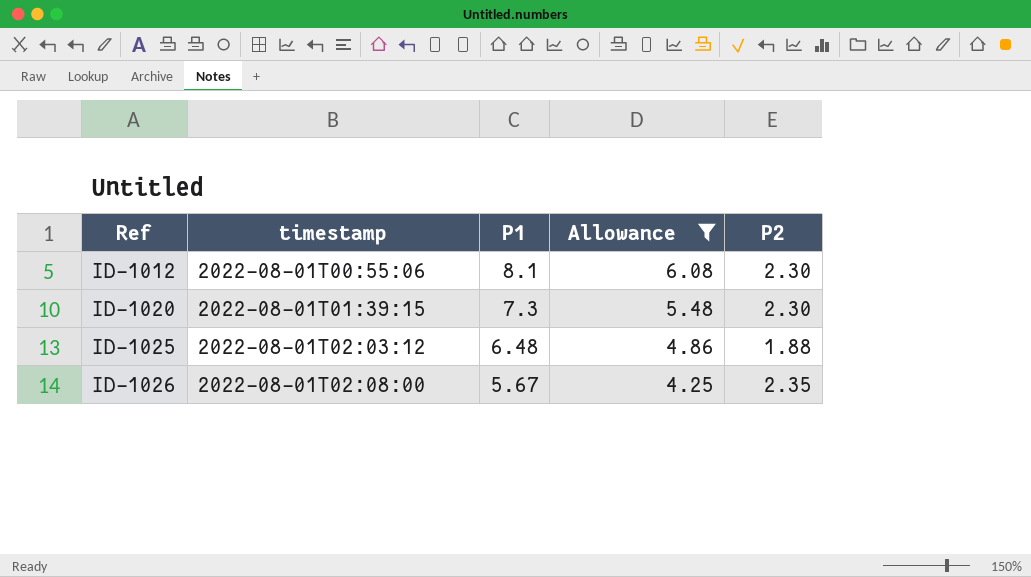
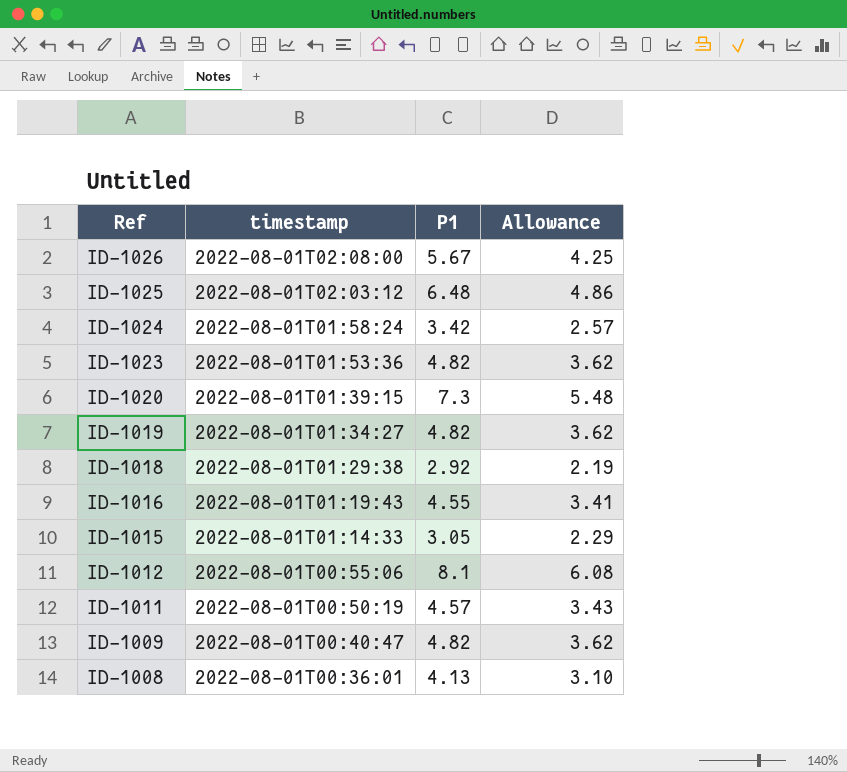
filter: Allowance >= 4.25 -> none
row order: Ref ascending -> Ref descending
column P2 | position: 5 -> none

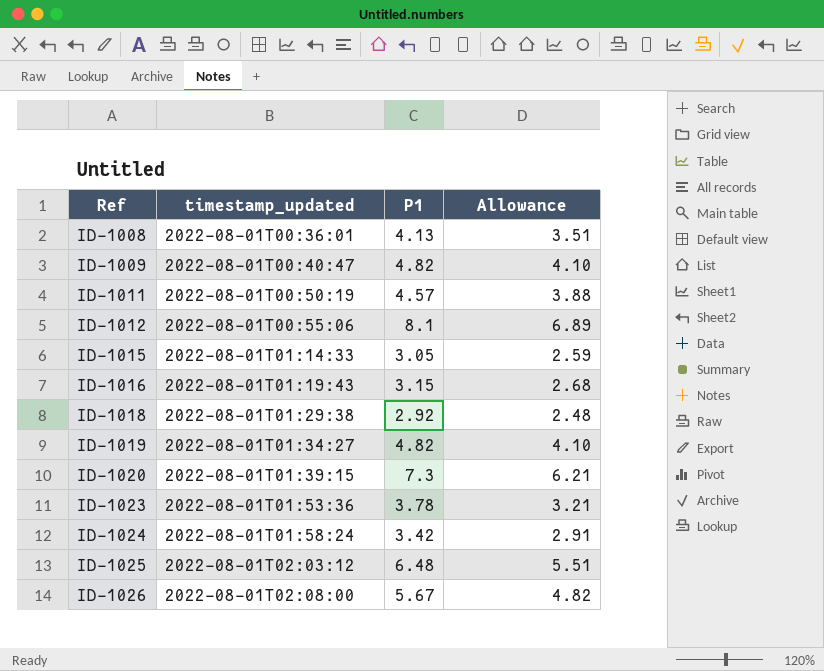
row order: Ref descending -> Ref ascending
column name: timestamp -> timestamp_updated
column Allowance | formula: [P1] * 0.75 -> [P1] * 0.85
ID-1016 | P1: 4.55 -> 3.15
ID-1023 | P1: 4.82 -> 3.78

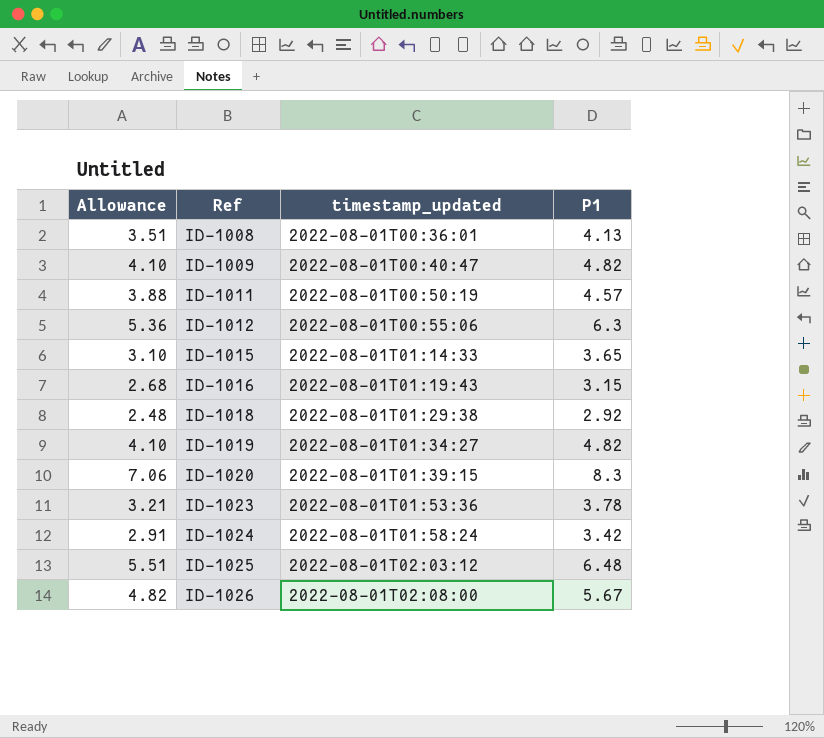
column Allowance | position: 4 -> 1
ID-1012 | Allowance: 6.89 -> 5.36
ID-1012 | P1: 8.1 -> 6.3
ID-1015 | Allowance: 2.59 -> 3.10
ID-1015 | P1: 3.05 -> 3.65
ID-1020 | Allowance: 6.21 -> 7.06
ID-1020 | P1: 7.3 -> 8.3

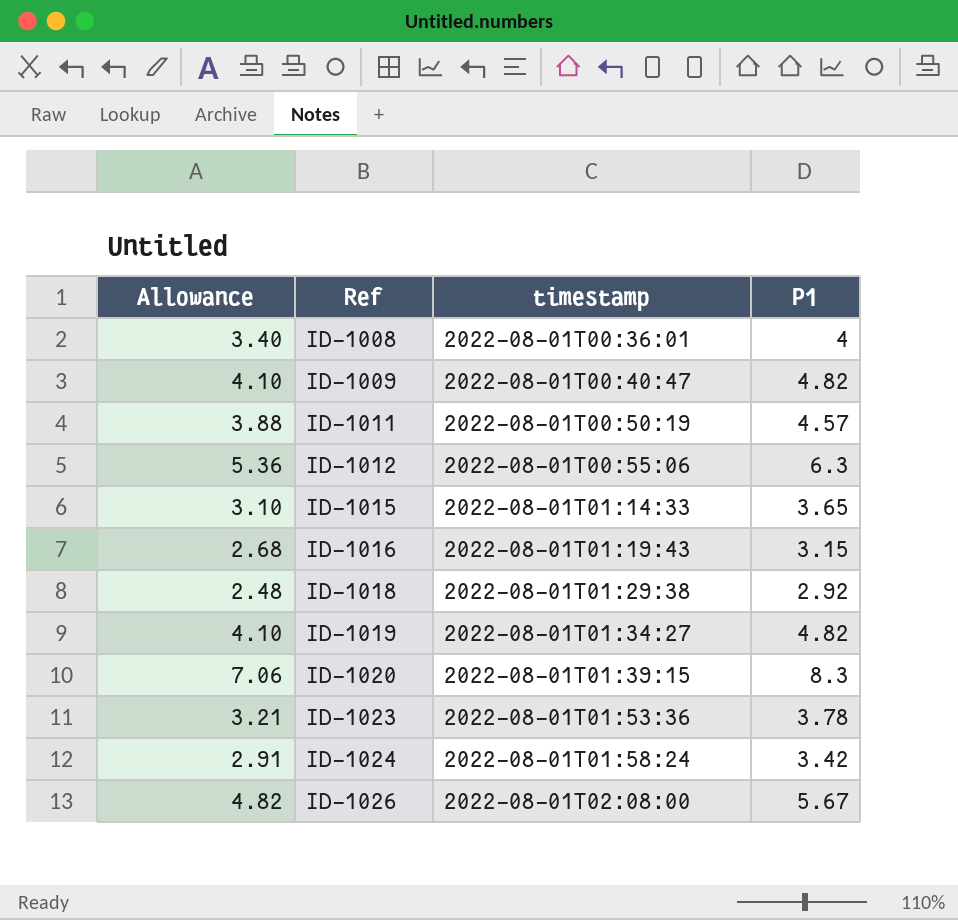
column name: timestamp_updated -> timestamp
row ID-1025: 5.51 | 2022-08-01T02:03:12 | 6.48 -> none
ID-1008 | Allowance: 3.51 -> 3.40
ID-1008 | P1: 4.13 -> 4

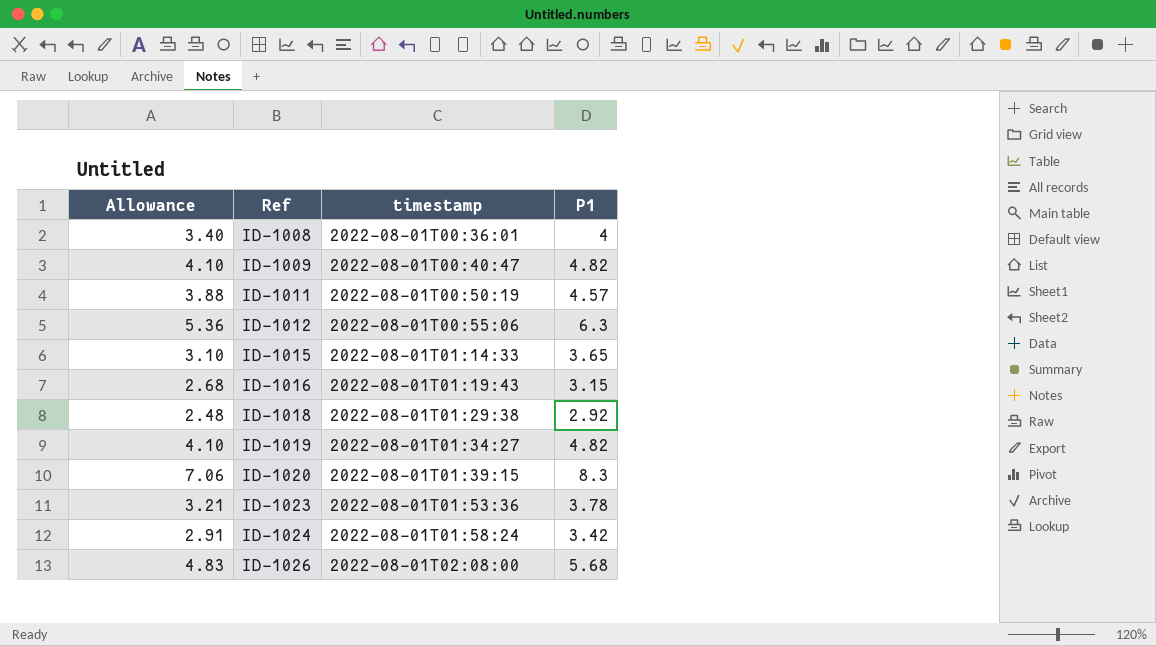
ID-1026 | Allowance: 4.82 -> 4.83
ID-1026 | P1: 5.67 -> 5.68

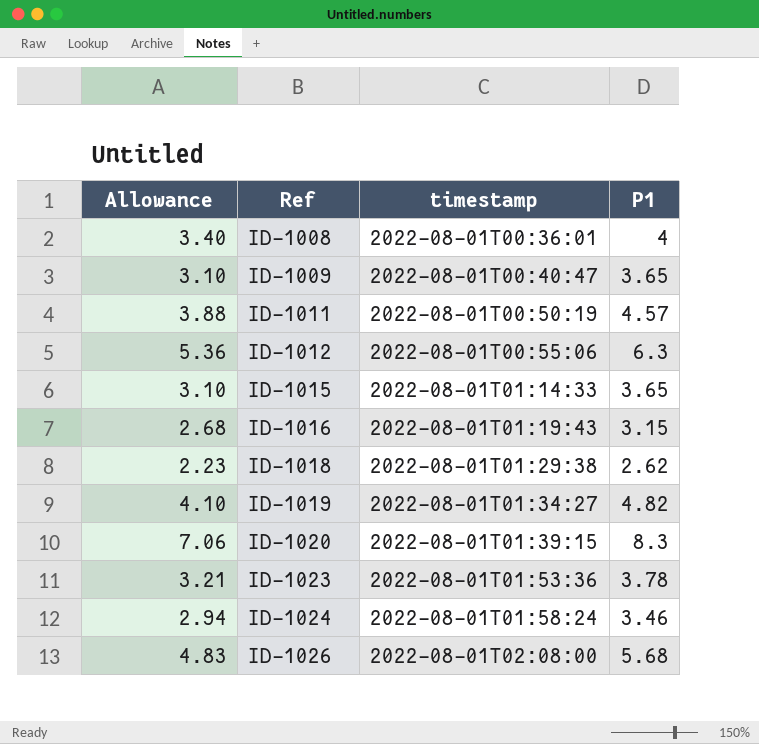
ID-1009 | Allowance: 4.10 -> 3.10
ID-1009 | P1: 4.82 -> 3.65
ID-1018 | Allowance: 2.48 -> 2.23
ID-1018 | P1: 2.92 -> 2.62
ID-1024 | Allowance: 2.91 -> 2.94
ID-1024 | P1: 3.42 -> 3.46

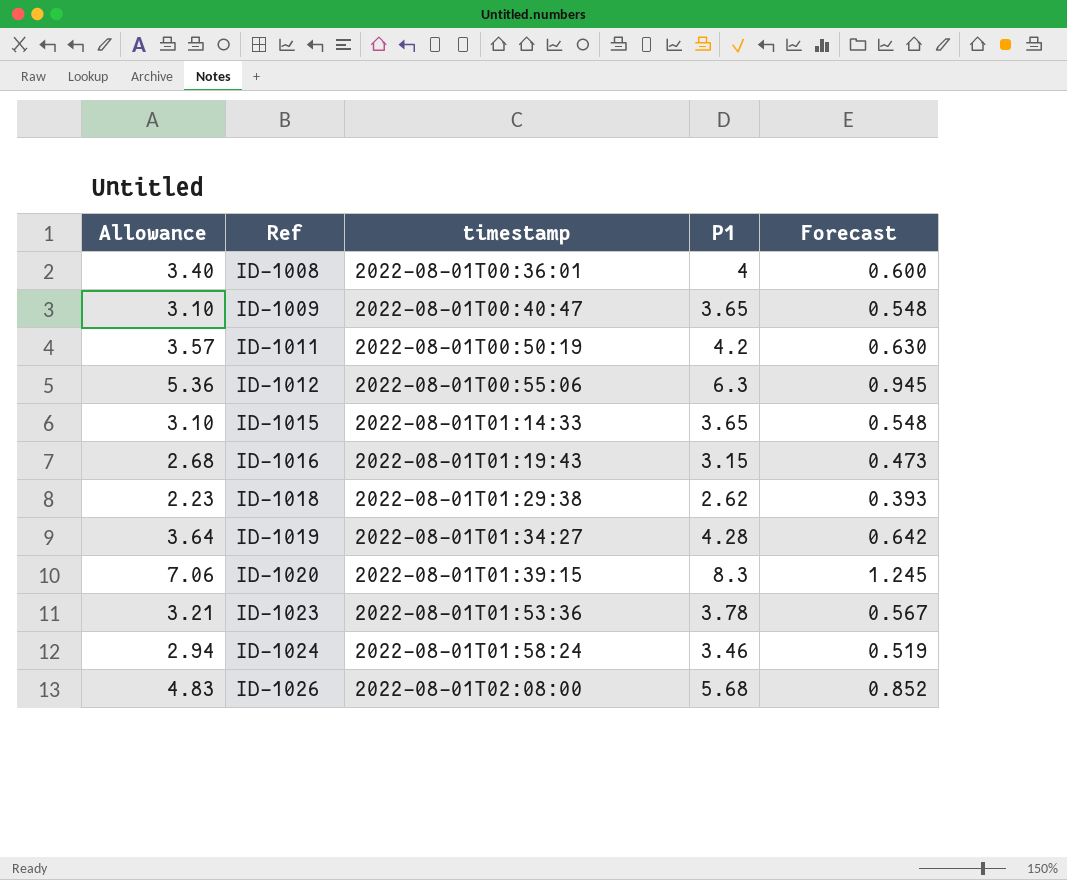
column Forecast | formula: none -> [P1] * 0.15
ID-1011 | Allowance: 3.88 -> 3.57
ID-1011 | P1: 4.57 -> 4.2
ID-1019 | Allowance: 4.10 -> 3.64
ID-1019 | P1: 4.82 -> 4.28

